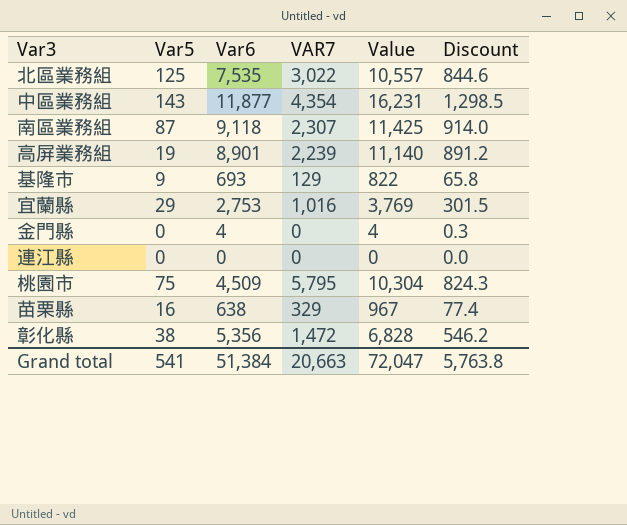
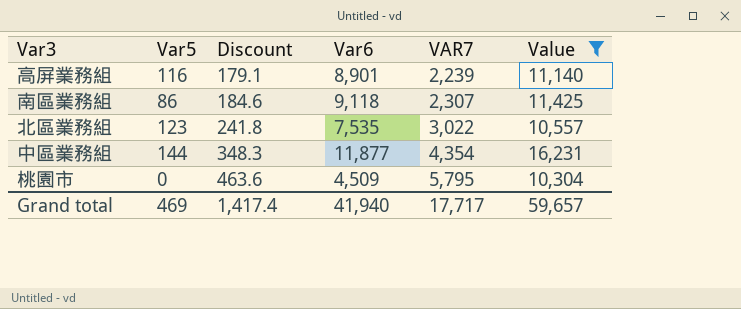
filter: none -> Value >= 10,304
row order: none -> Discount ascending
column Discount | formula: [Value] * 0.08 -> [VAR7] * 0.08
column Discount | position: 6 -> 3
高屏業務組 | Var5: 19 -> 116
南區業務組 | Var5: 87 -> 86
北區業務組 | Var5: 125 -> 123
中區業務組 | Var5: 143 -> 144
桃園市 | Var5: 75 -> 0
Grand total | Var5: 541 -> 469
Grand total | Discount: 5,763.8 -> 1,417.4
Grand total | Var6: 51,384 -> 41,940
Grand total | VAR7: 20,663 -> 17,717
Grand total | Value: 72,047 -> 59,657

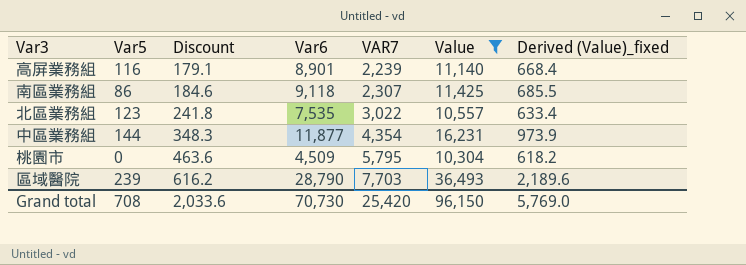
column Derived (Value)_fixed | formula: none -> [Value] * 0.06
row 區域醫院: none -> 239 | 616.2 | 28,790 | 7,703 | 36,493 | 2,189.6
Grand total | Var5: 469 -> 708
Grand total | Discount: 1,417.4 -> 2,033.6
Grand total | Var6: 41,940 -> 70,730
Grand total | VAR7: 17,717 -> 25,420
Grand total | Value: 59,657 -> 96,150

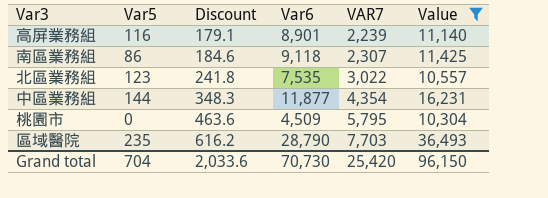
column Derived (Value)_fixed | formula: [Value] * 0.06 -> none
區域醫院 | Var5: 239 -> 235
Grand total | Var5: 708 -> 704

